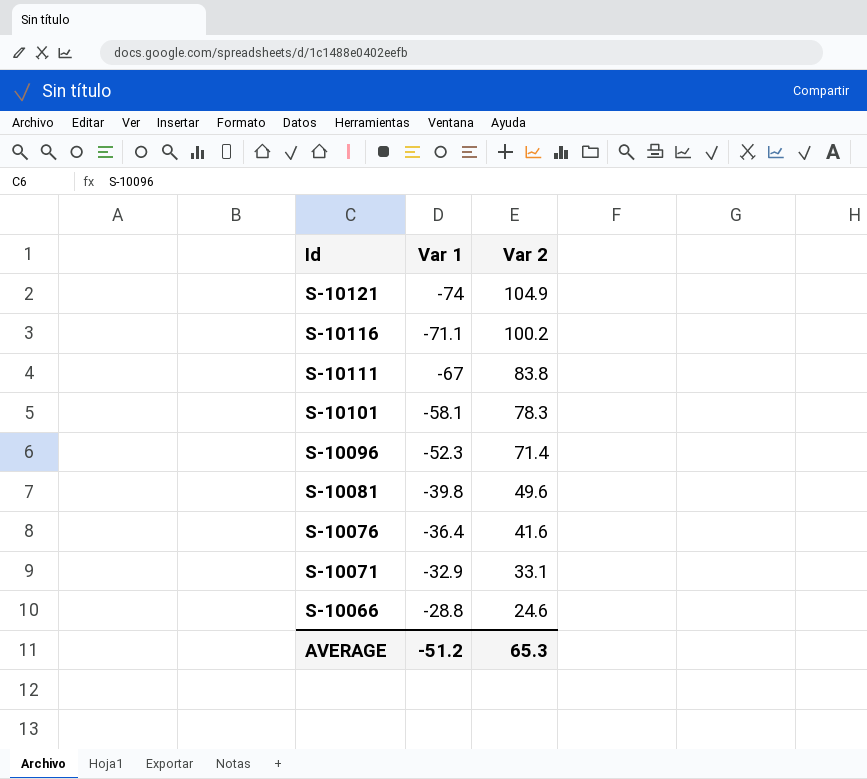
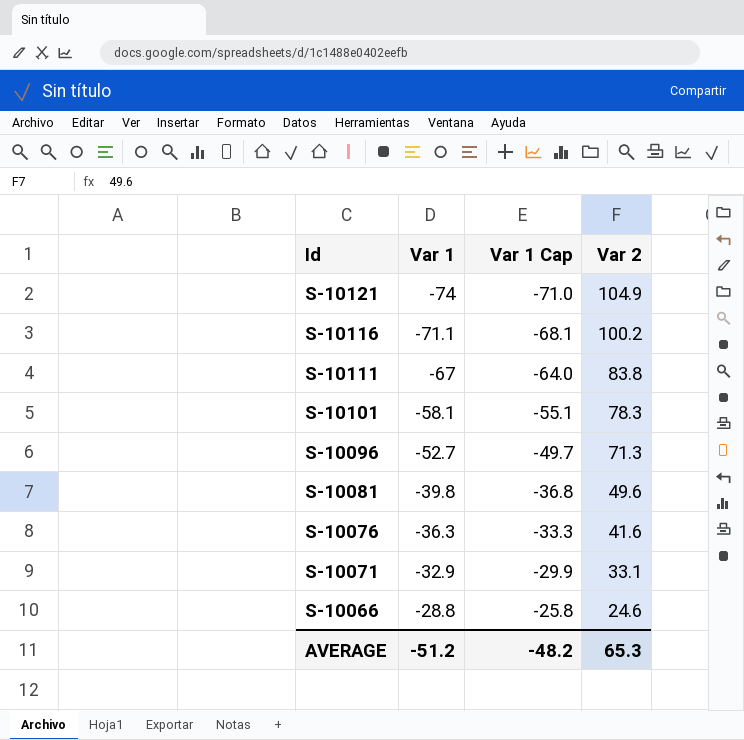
column Var 1 Cap | formula: none -> [Var 1] + 3
S-10096 | Var 1: -52.3 -> -52.7
S-10096 | Var 2: 71.4 -> 71.3
S-10076 | Var 1: -36.4 -> -36.3

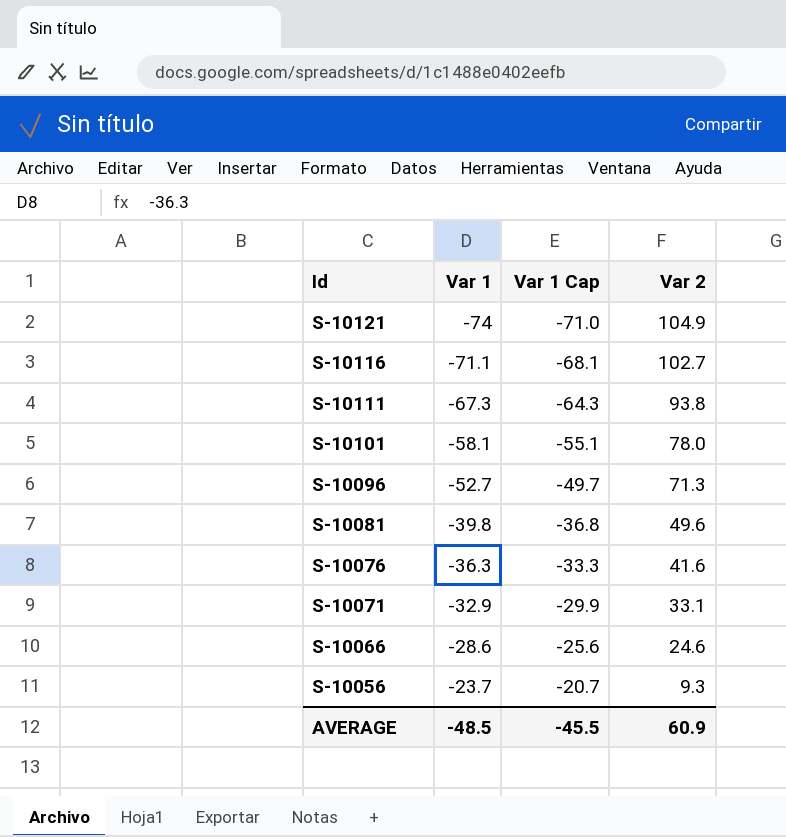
S-10116 | Var 2: 100.2 -> 102.7
S-10111 | Var 1: -67 -> -67.3
S-10111 | Var 1 Cap: -64.0 -> -64.3
S-10111 | Var 2: 83.8 -> 93.8
S-10101 | Var 2: 78.3 -> 78.0
S-10066 | Var 1: -28.8 -> -28.6
S-10066 | Var 1 Cap: -25.8 -> -25.6
row S-10056: none -> -23.7 | -20.7 | 9.3
AVERAGE | Var 1: -51.2 -> -48.5
AVERAGE | Var 1 Cap: -48.2 -> -45.5
AVERAGE | Var 2: 65.3 -> 60.9

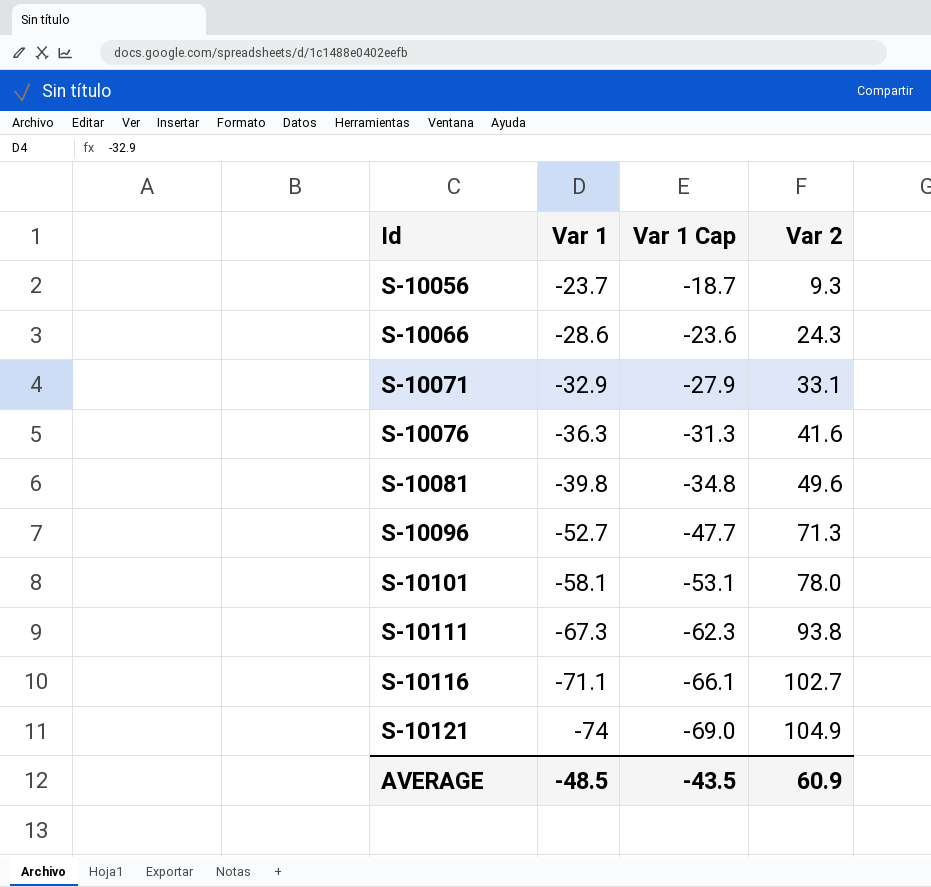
row order: Id descending -> Id ascending
column Var 1 Cap | formula: [Var 1] + 3 -> [Var 1] + 5
S-10066 | Var 2: 24.6 -> 24.3
AVERAGE | Var 1 Cap: -45.5 -> -43.5

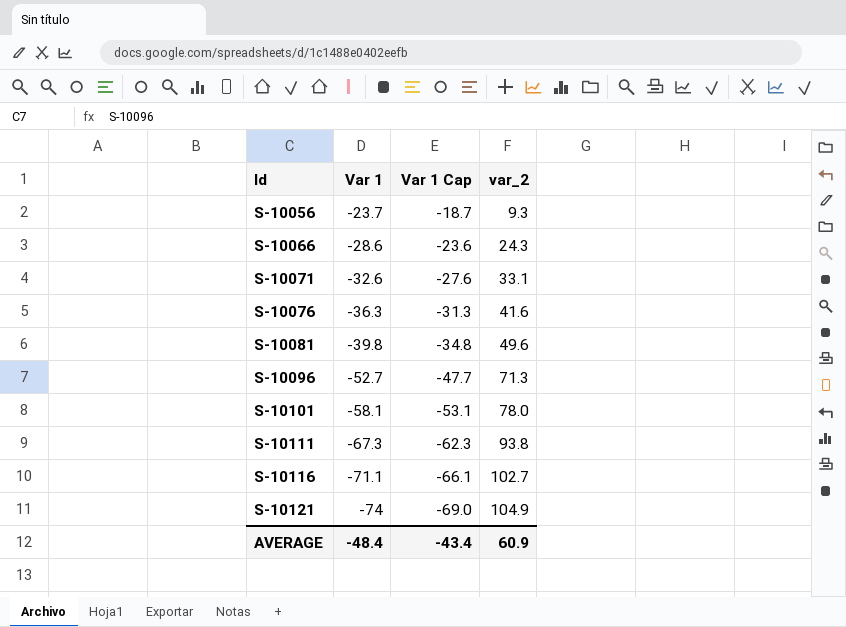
column name: Var 2 -> var_2
S-10071 | Var 1: -32.9 -> -32.6
S-10071 | Var 1 Cap: -27.9 -> -27.6
AVERAGE | Var 1: -48.5 -> -48.4
AVERAGE | Var 1 Cap: -43.5 -> -43.4

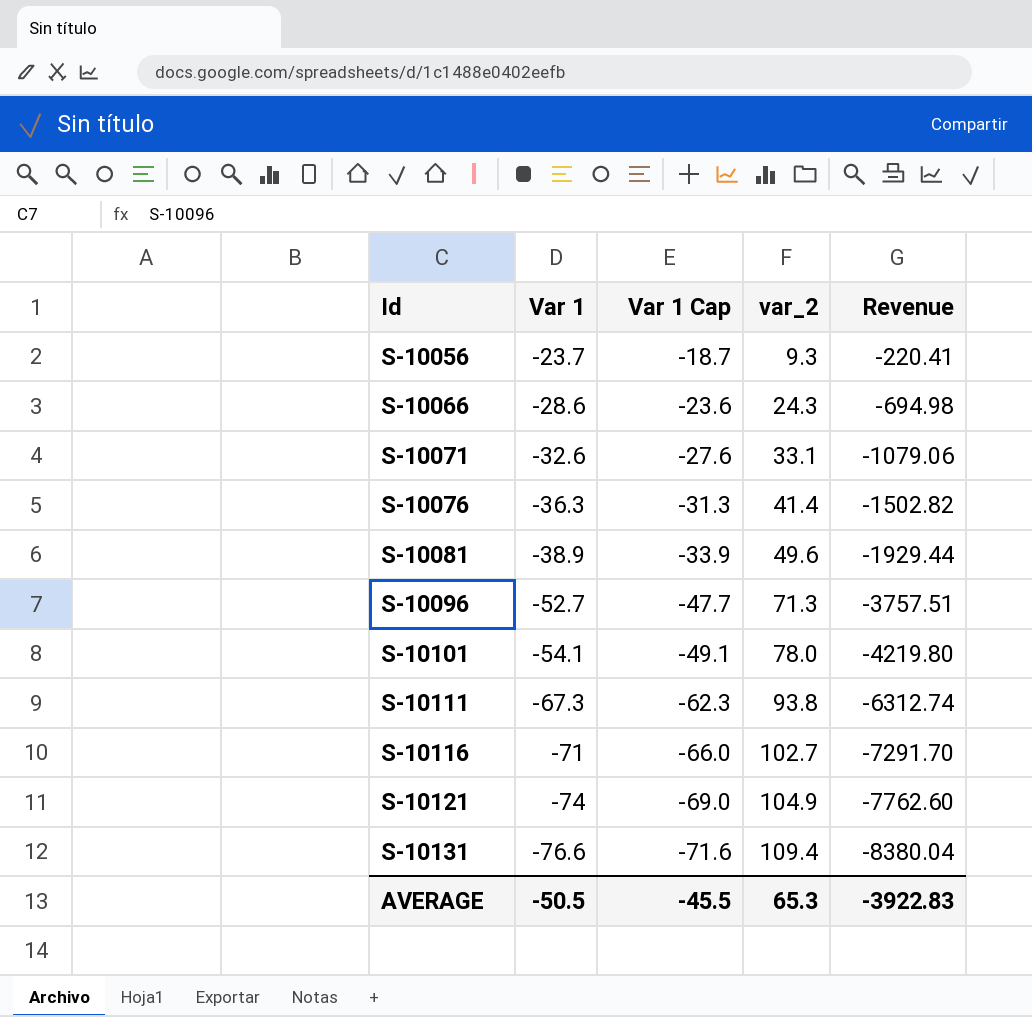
column Revenue | formula: none -> [Var 1] * [var_2]
S-10076 | var_2: 41.6 -> 41.4
S-10081 | Var 1: -39.8 -> -38.9
S-10081 | Var 1 Cap: -34.8 -> -33.9
S-10101 | Var 1: -58.1 -> -54.1
S-10101 | Var 1 Cap: -53.1 -> -49.1
S-10116 | Var 1: -71.1 -> -71
S-10116 | Var 1 Cap: -66.1 -> -66.0
row S-10131: none -> -76.6 | -71.6 | 109.4 | -8380.04
AVERAGE | Var 1: -48.4 -> -50.5
AVERAGE | Var 1 Cap: -43.4 -> -45.5
AVERAGE | var_2: 60.9 -> 65.3

